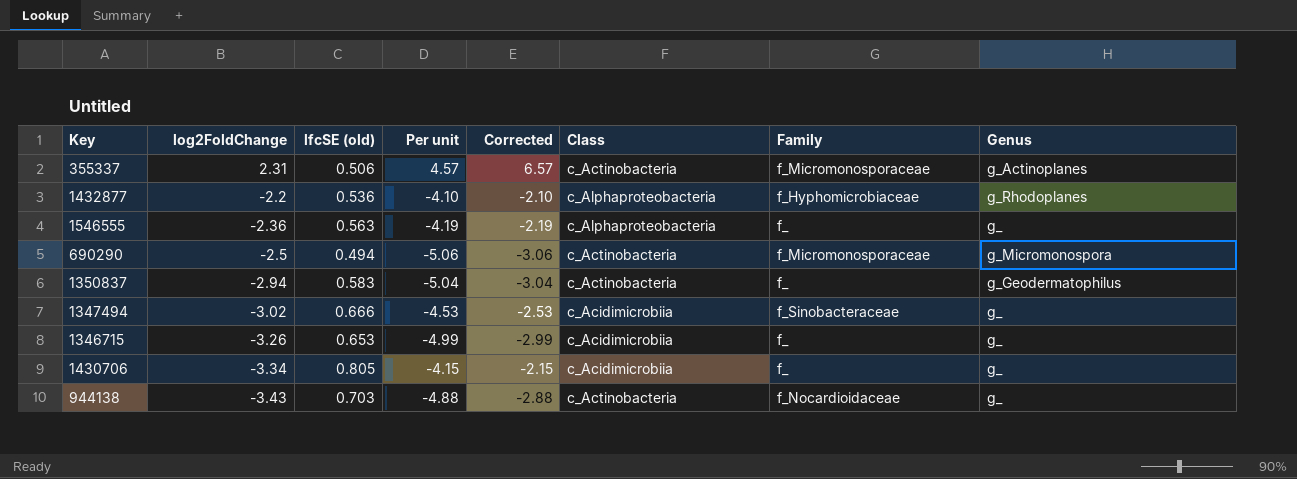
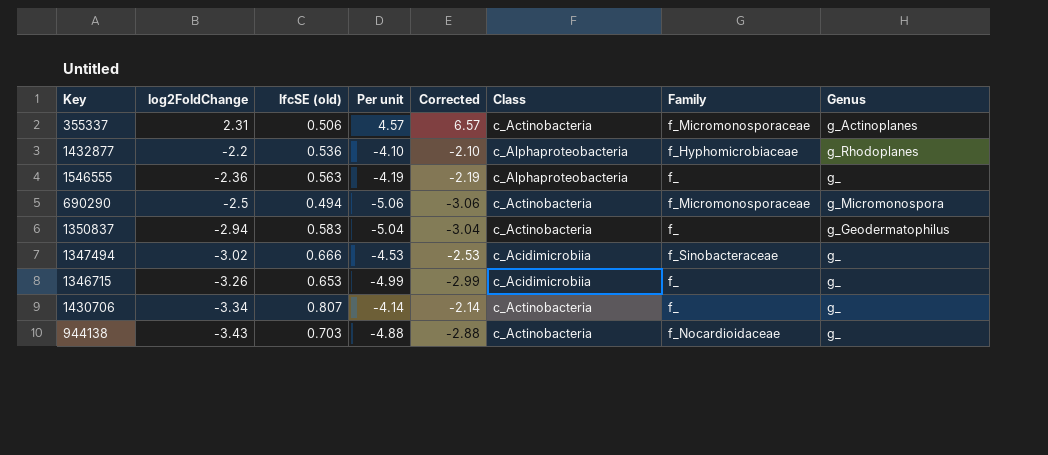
1430706 | lfcSE (old): 0.805 -> 0.807
1430706 | Per unit: -4.15 -> -4.14
1430706 | Corrected: -2.15 -> -2.14
1430706 | Class: c_Acidimicrobiia -> c_Actinobacteria

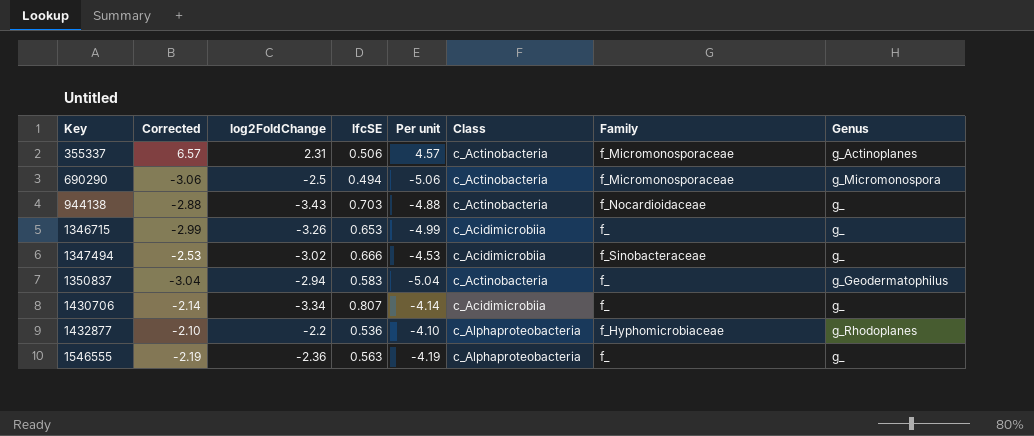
row order: log2FoldChange descending -> Key ascending
column Corrected | position: 5 -> 2
column name: lfcSE (old) -> lfcSE
1430706 | Class: c_Actinobacteria -> c_Acidimicrobiia

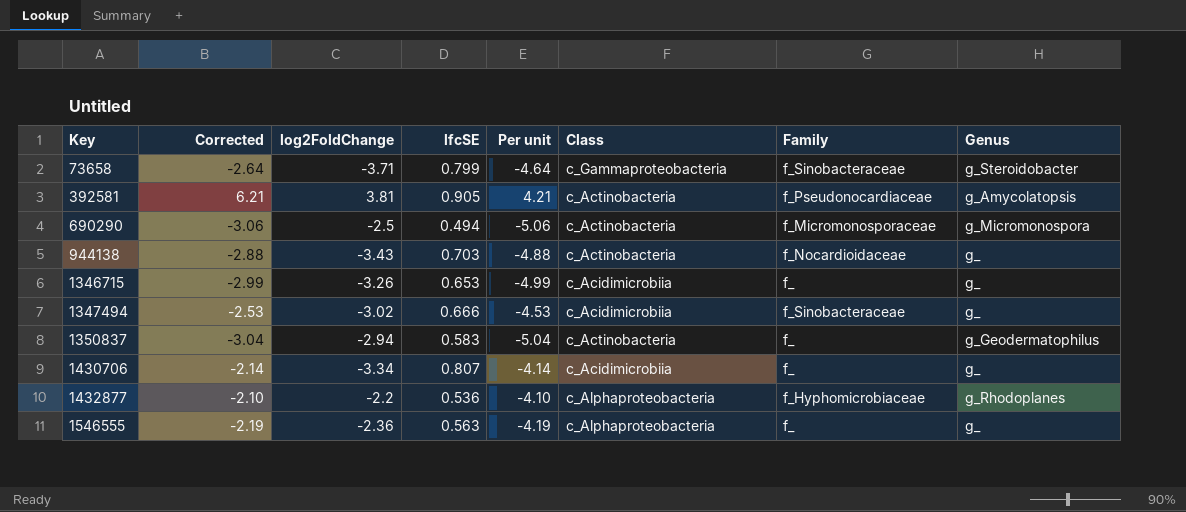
row 355337: 6.57 | 2.31 | 0.506 | 4.57 | c_Actinobacteria | f_Micromonosporaceae | g_Actinoplanes -> none
row 73658: none -> -2.64 | -3.71 | 0.799 | -4.64 | c_Gammaproteobacteria | f_Sinobacteraceae | g_Steroidobacter
row 392581: none -> 6.21 | 3.81 | 0.905 | 4.21 | c_Actinobacteria | f_Pseudonocardiaceae | g_Amycolatopsis

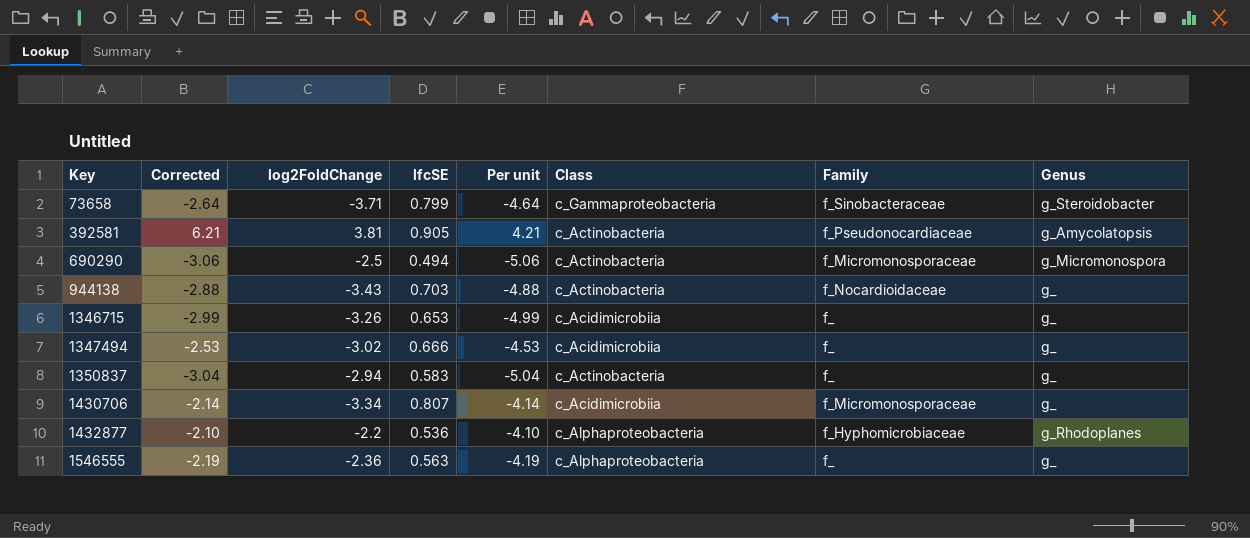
1347494 | Family: f_Sinobacteraceae -> f_
1350837 | Genus: g_Geodermatophilus -> g_
1430706 | Family: f_ -> f_Micromonosporaceae

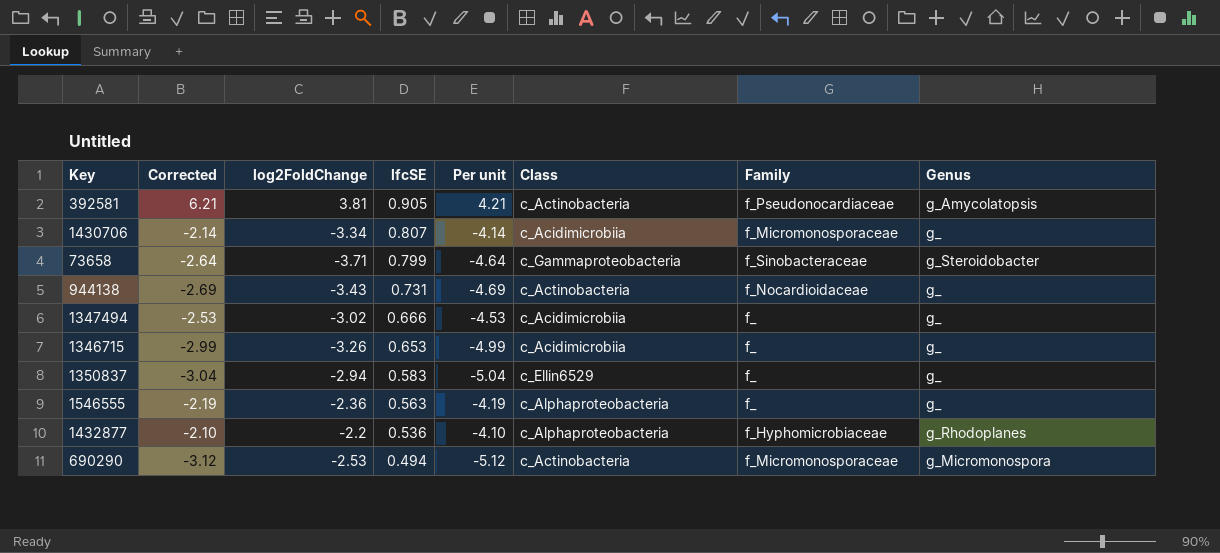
row order: Key ascending -> lfcSE descending
944138 | Corrected: -2.88 -> -2.69
944138 | lfcSE: 0.703 -> 0.731
944138 | Per unit: -4.88 -> -4.69
1350837 | Class: c_Actinobacteria -> c_Ellin6529
690290 | Corrected: -3.06 -> -3.12
690290 | log2FoldChange: -2.5 -> -2.53
690290 | Per unit: -5.06 -> -5.12

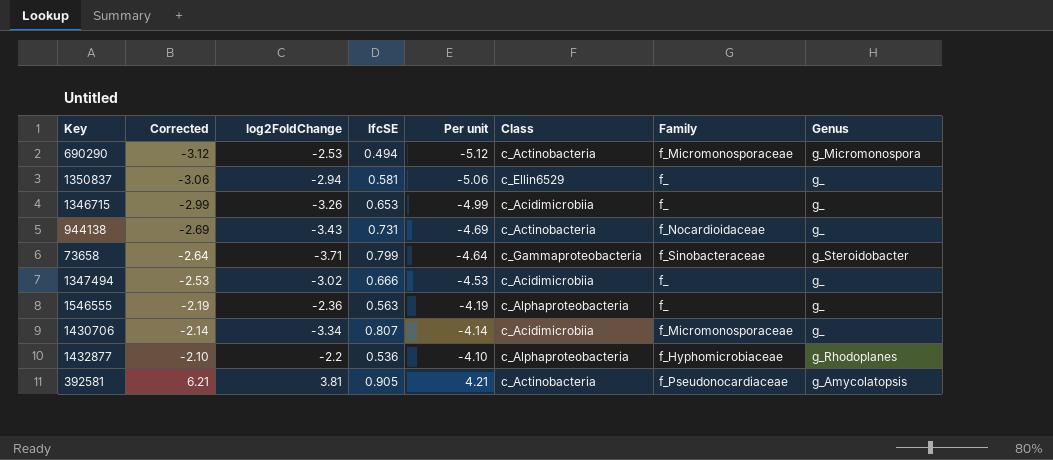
row order: lfcSE descending -> Corrected ascending
1350837 | Corrected: -3.04 -> -3.06
1350837 | lfcSE: 0.583 -> 0.581
1350837 | Per unit: -5.04 -> -5.06

